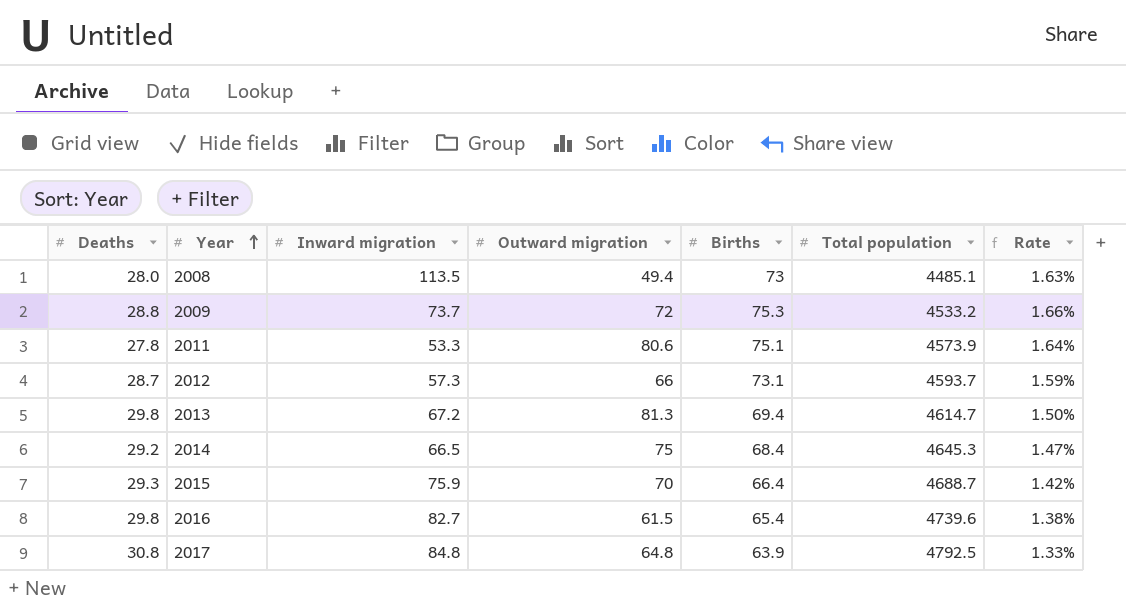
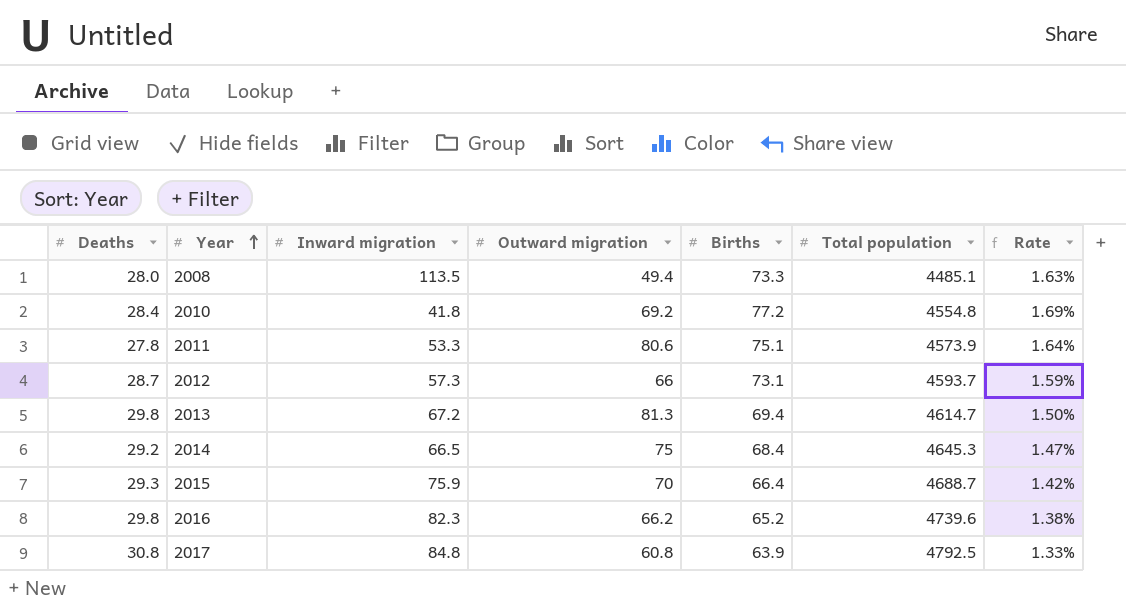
row 2009: 28.8 | 73.7 | 72 | 75.3 | 4533.2 | 1.66% -> none
2008 | Births: 73 -> 73.3
row 2010: none -> 28.4 | 41.8 | 69.2 | 77.2 | 4554.8 | 1.69%
2016 | Inward migration: 82.7 -> 82.3
2016 | Outward migration: 61.5 -> 66.2
2016 | Births: 65.4 -> 65.2
2017 | Outward migration: 64.8 -> 60.8

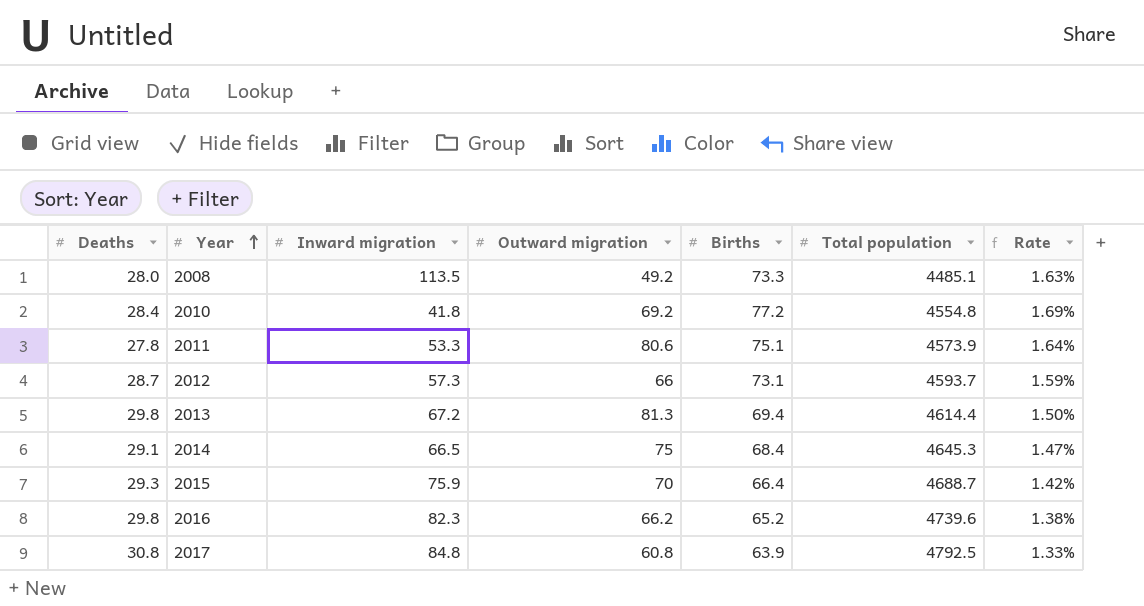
2008 | Outward migration: 49.4 -> 49.2
2013 | Total population: 4614.7 -> 4614.4
2014 | Deaths: 29.2 -> 29.1

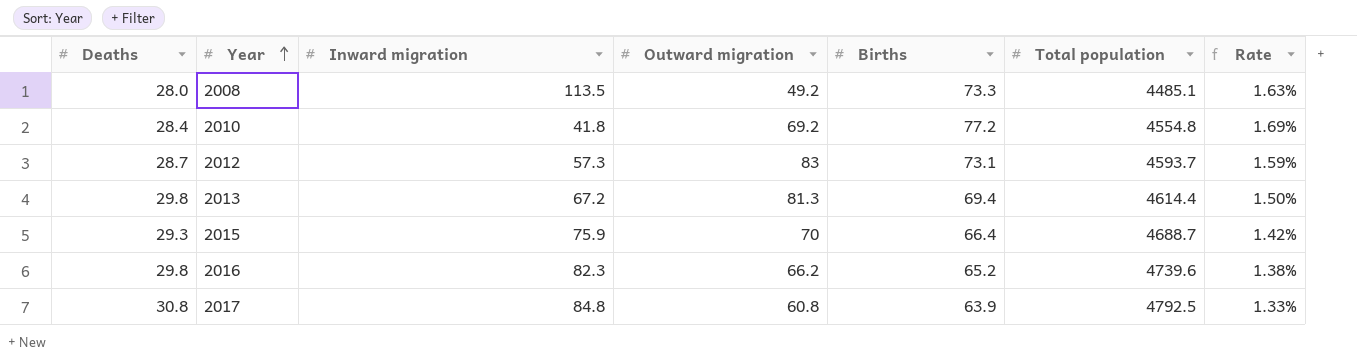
row 2011: 27.8 | 53.3 | 80.6 | 75.1 | 4573.9 | 1.64% -> none
row 2014: 29.1 | 66.5 | 75 | 68.4 | 4645.3 | 1.47% -> none
2012 | Outward migration: 66 -> 83

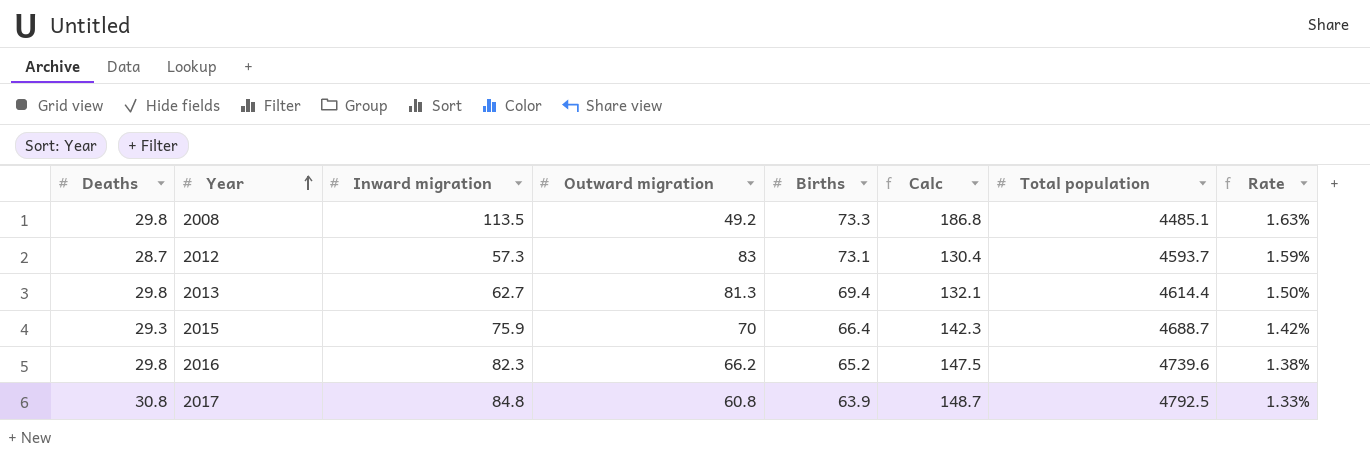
column Calc | formula: none -> [Inward migration] + [Births]
row 2010: 28.4 | 41.8 | 69.2 | 77.2 | 4554.8 | 1.69% -> none
2008 | Deaths: 28.0 -> 29.8
2013 | Inward migration: 67.2 -> 62.7

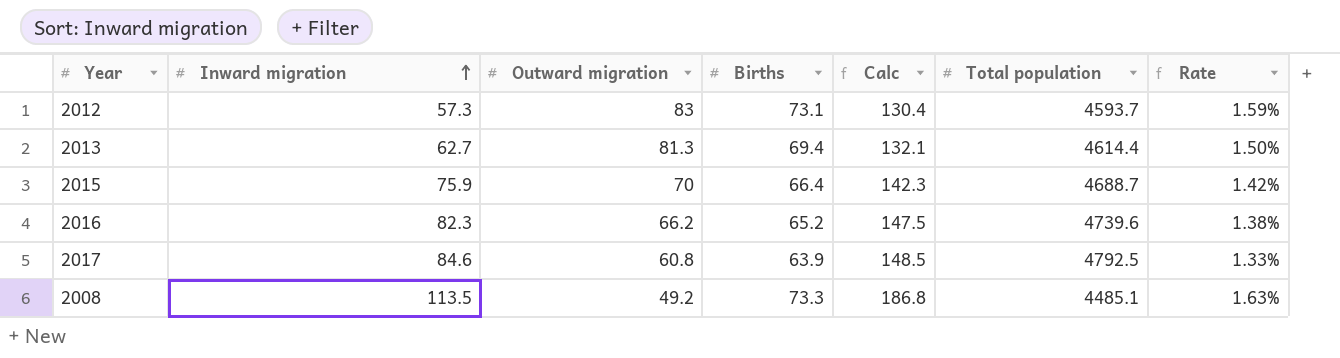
row order: Year ascending -> Inward migration ascending
column Deaths | position: 1 -> none
2017 | Inward migration: 84.8 -> 84.6
2017 | Calc: 148.7 -> 148.5

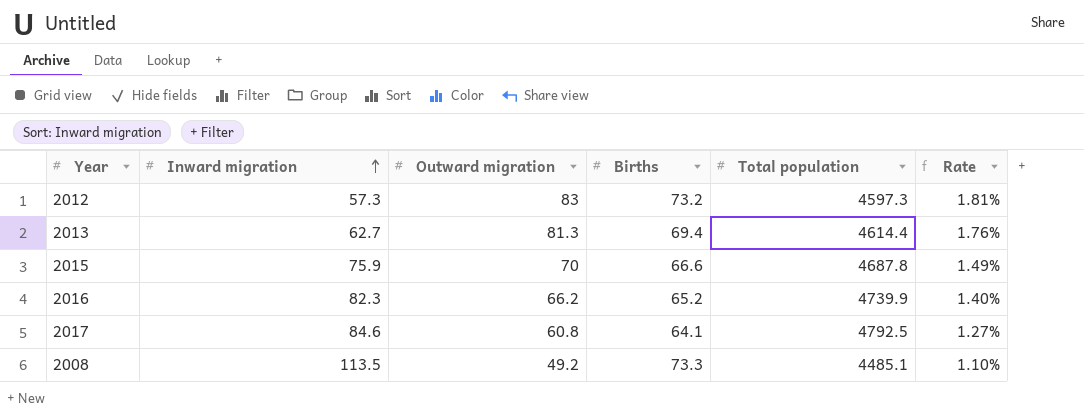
column Calc | formula: [Inward migration] + [Births] -> none
column Rate | formula: [Births] / [Total population] -> [Outward migration] / [Total population]
2012 | Births: 73.1 -> 73.2
2012 | Total population: 4593.7 -> 4597.3
2015 | Births: 66.4 -> 66.6
2015 | Total population: 4688.7 -> 4687.8
2016 | Total population: 4739.6 -> 4739.9
2017 | Births: 63.9 -> 64.1

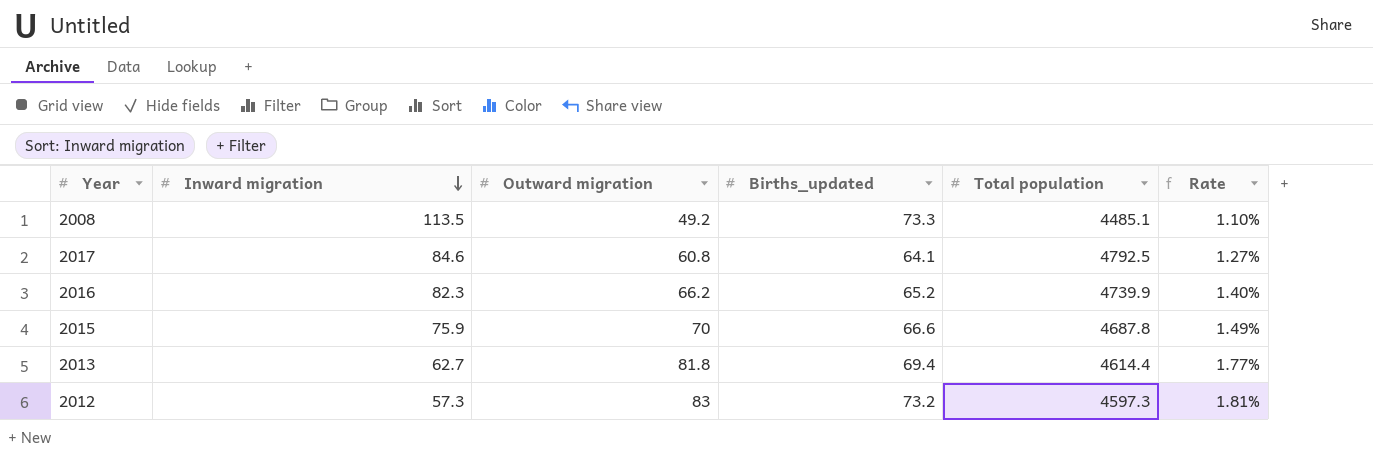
row order: Inward migration ascending -> Inward migration descending
column name: Births -> Births_updated
2013 | Outward migration: 81.3 -> 81.8
2013 | Rate: 1.76% -> 1.77%

